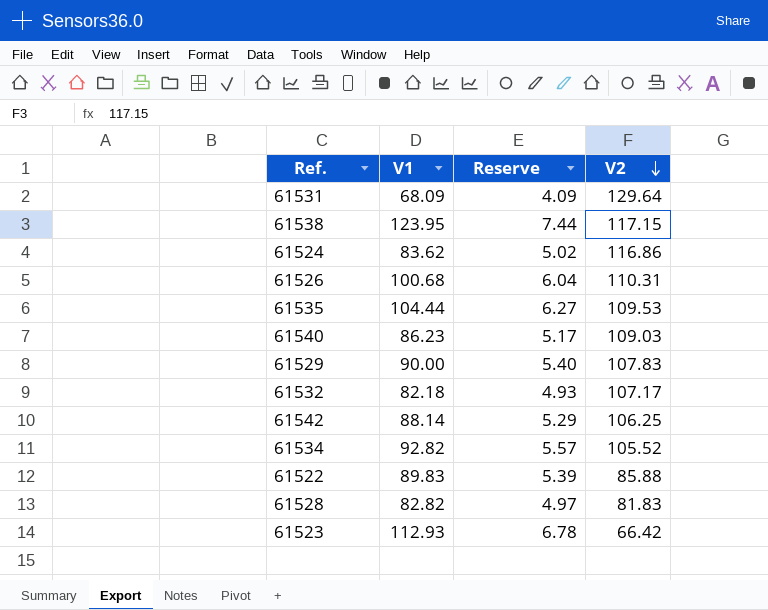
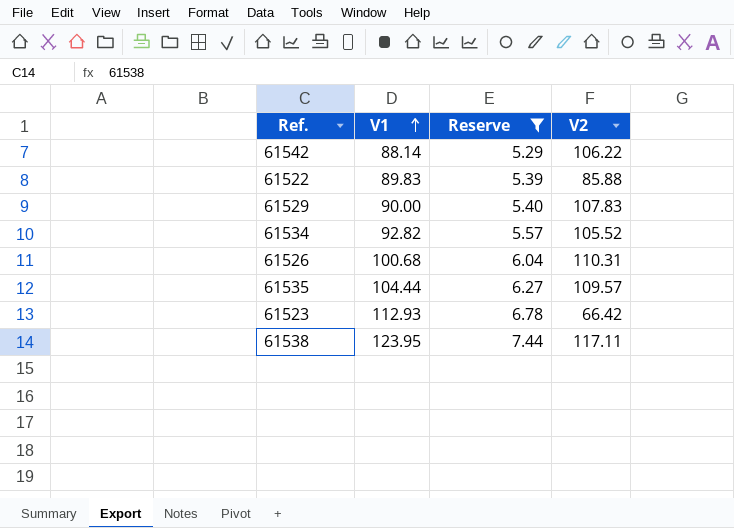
filter: none -> Reserve >= 5.29
row order: V2 descending -> V1 ascending
61542 | V2: 106.25 -> 106.22
61535 | V2: 109.53 -> 109.57
61538 | V2: 117.15 -> 117.11

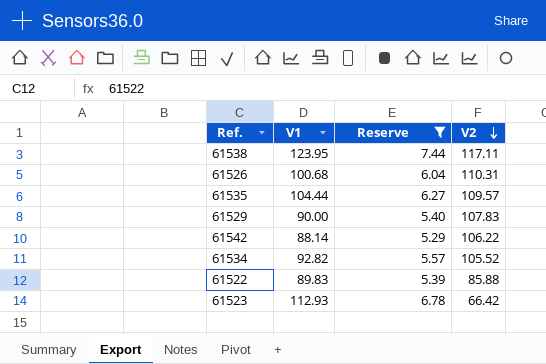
row order: V1 ascending -> V2 descending

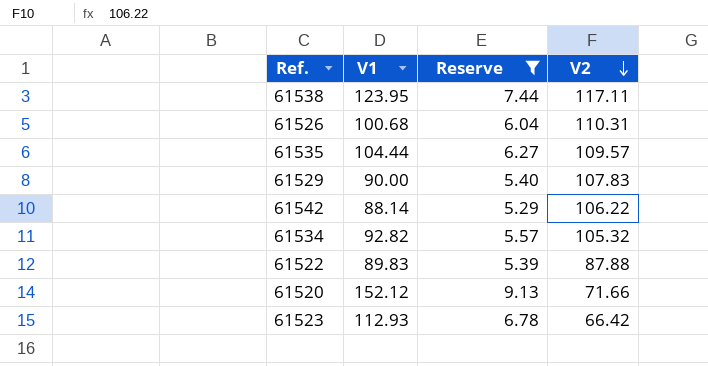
61534 | V2: 105.52 -> 105.32
61522 | V2: 85.88 -> 87.88
row 61520: none -> 152.12 | 9.13 | 71.66

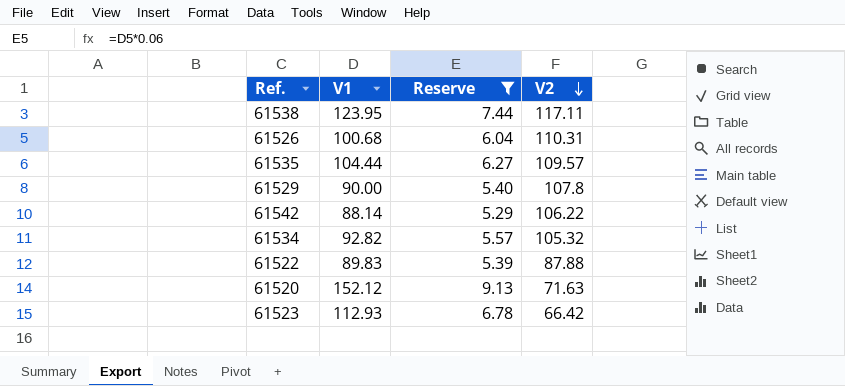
61529 | V2: 107.83 -> 107.8
61520 | V2: 71.66 -> 71.63

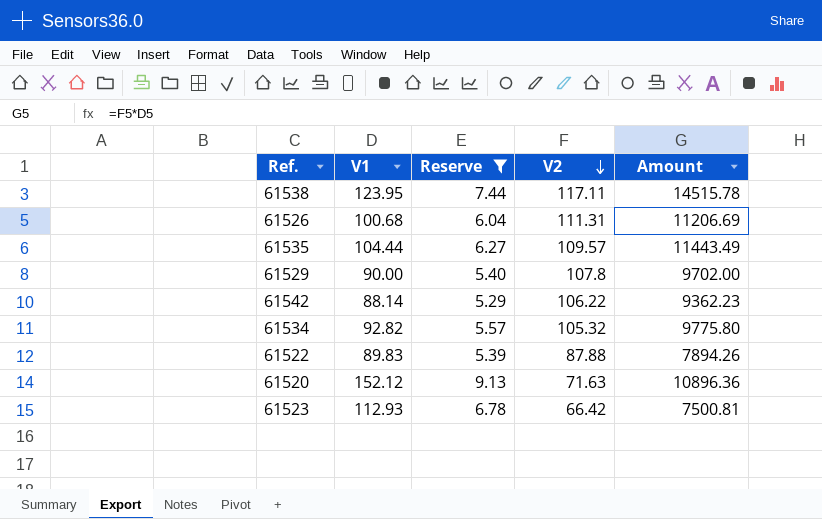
column Amount | formula: none -> [V1] * [V2]
61526 | V2: 110.31 -> 111.31

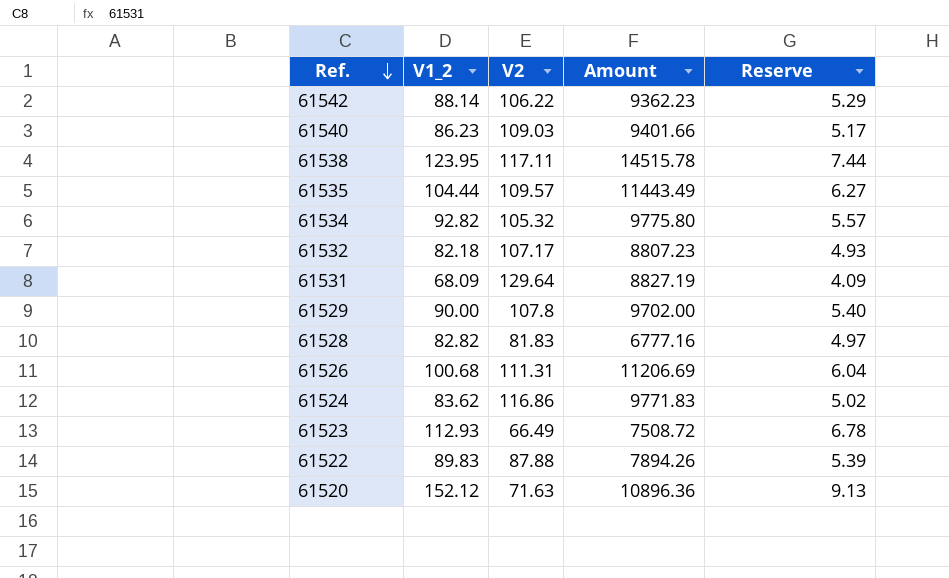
filter: Reserve >= 5.29 -> none
row order: V2 descending -> Ref. descending
column name: V1 -> V1_2
column Reserve | position: 3 -> 5
61523 | V2: 66.42 -> 66.49
61523 | Amount: 7500.81 -> 7508.72

